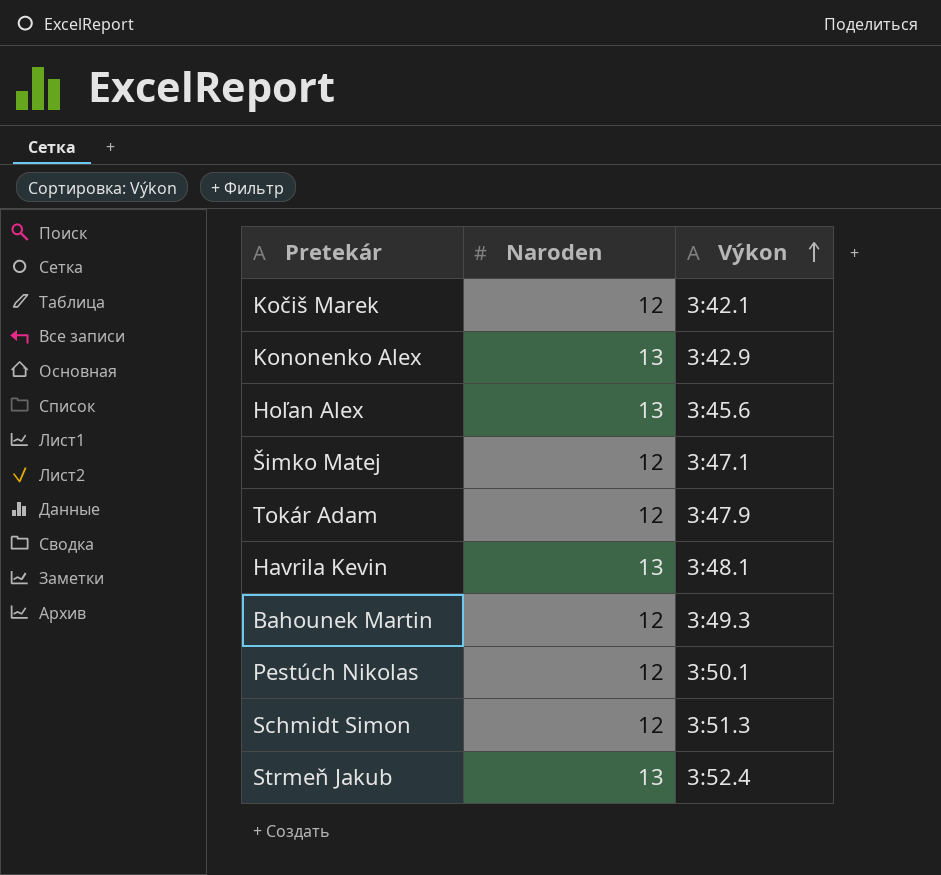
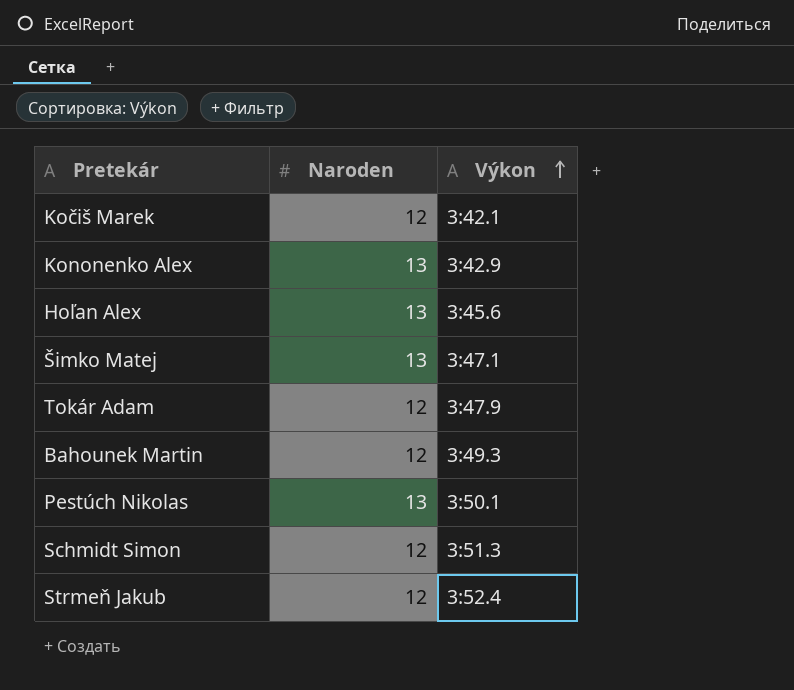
row Havrila Kevin: 13 | 3:48.1 -> none
Šimko Matej | Naroden: 12 -> 13
Pestúch Nikolas | Naroden: 12 -> 13
Strmeň Jakub | Naroden: 13 -> 12

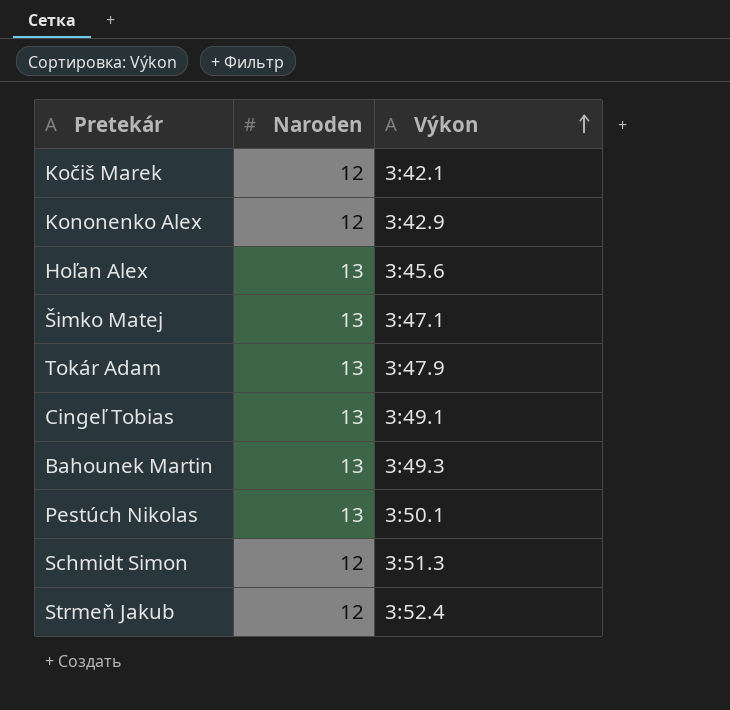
Kononenko Alex | Naroden: 13 -> 12
Tokár Adam | Naroden: 12 -> 13
row Cingeľ Tobias: none -> 13 | 3:49.1
Bahounek Martin | Naroden: 12 -> 13

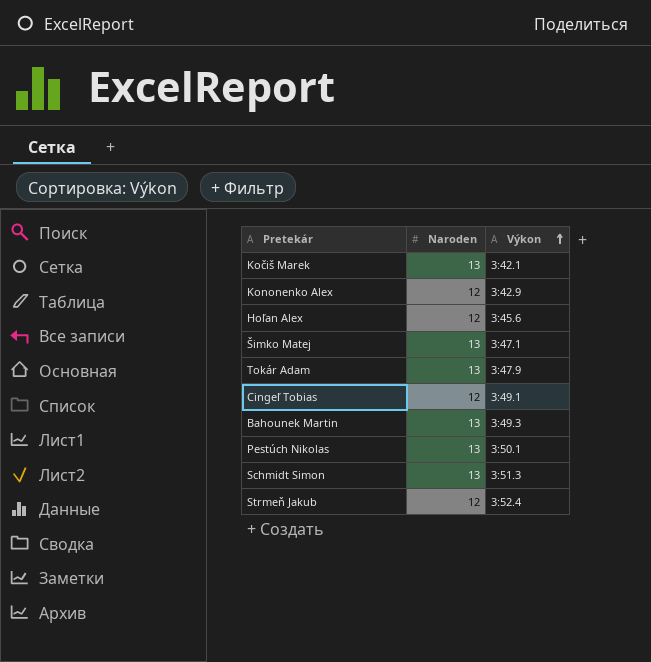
Kočiš Marek | Naroden: 12 -> 13
Hoľan Alex | Naroden: 13 -> 12
Cingeľ Tobias | Naroden: 13 -> 12
Schmidt Simon | Naroden: 12 -> 13

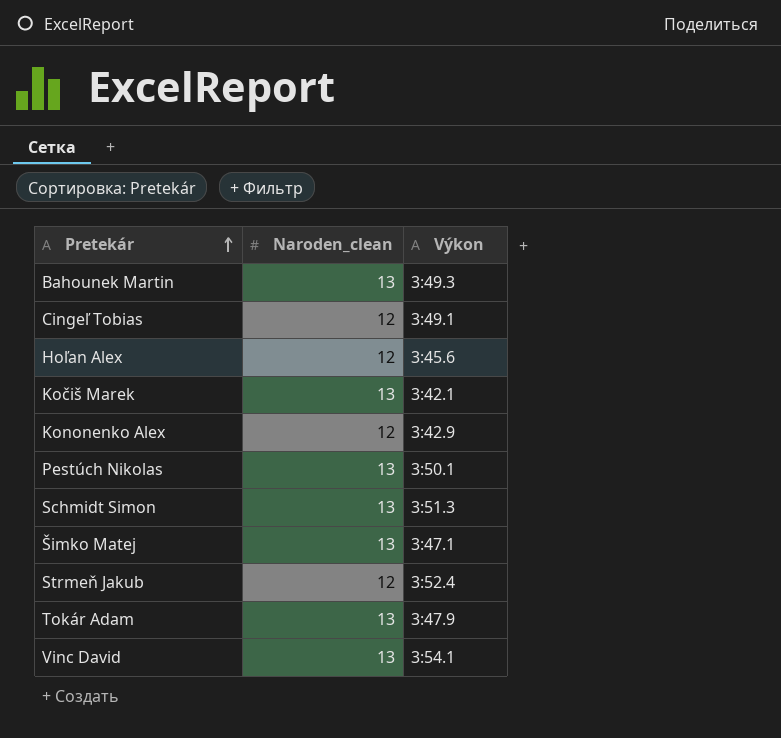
row order: Výkon ascending -> Pretekár ascending
column name: Naroden -> Naroden_clean
row Vinc David: none -> 13 | 3:54.1

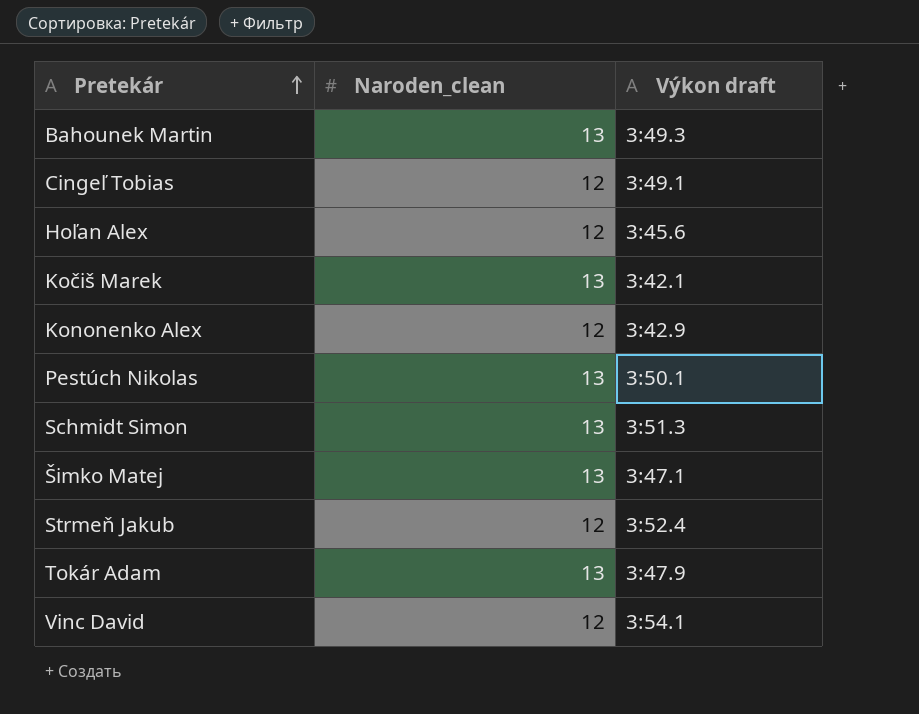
column name: Výkon -> Výkon draft
Vinc David | Naroden_clean: 13 -> 12

